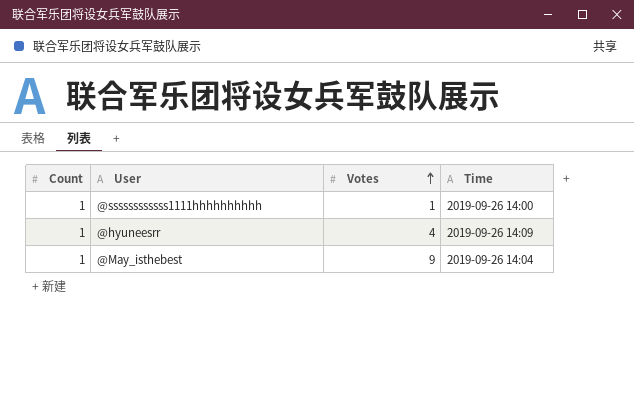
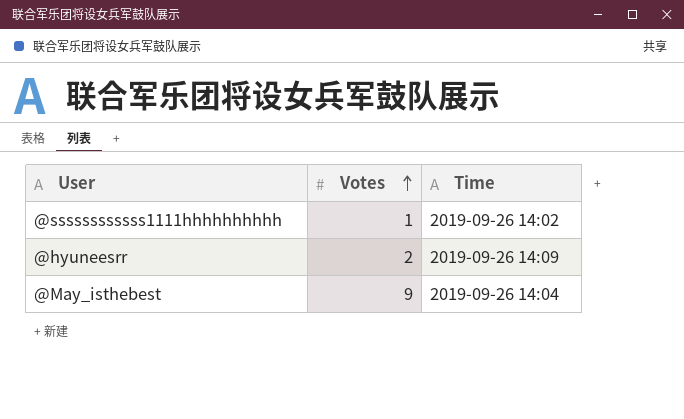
column Count | position: 1 -> none
@ssssssssssss1111hhhhhhhhhh | Time: 2019-09-26 14:00 -> 2019-09-26 14:02
@hyuneesrr | Votes: 4 -> 2

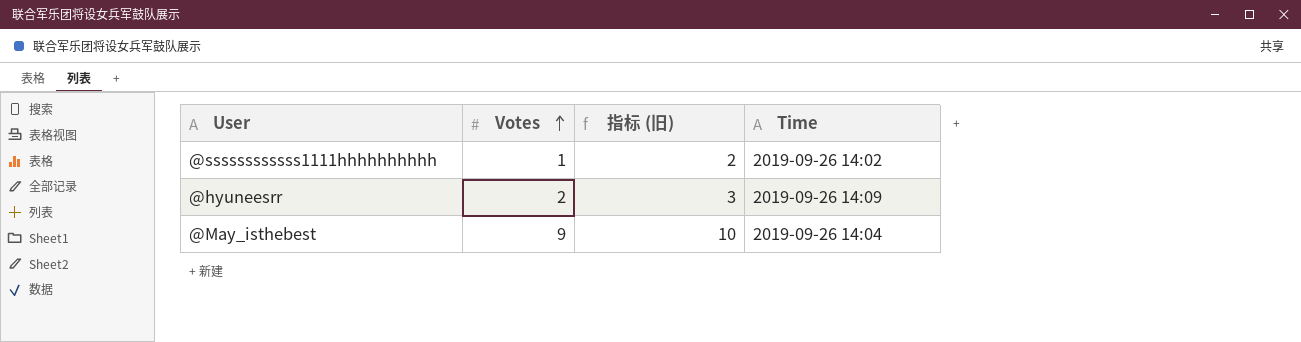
column 指标 (旧) | formula: none -> [Votes] + 1

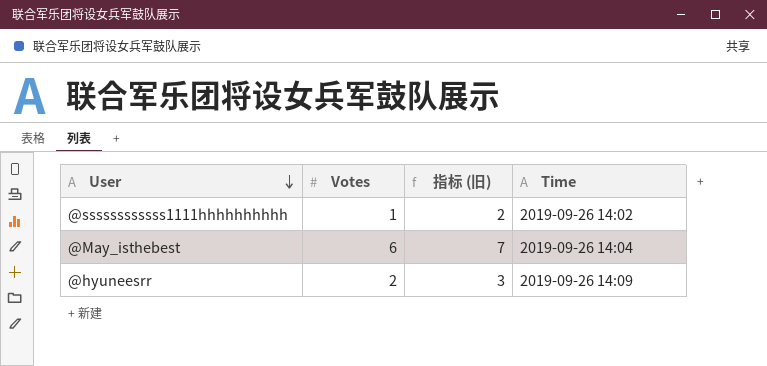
row order: Votes ascending -> User descending
@May_isthebest | Votes: 9 -> 6
@May_isthebest | 指标 (旧): 10 -> 7

